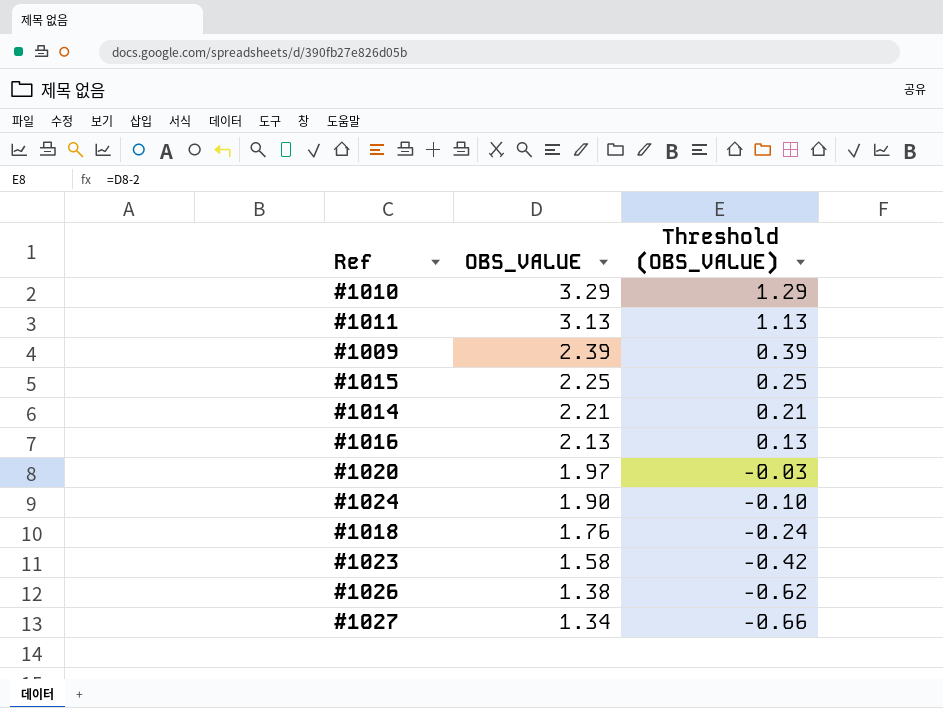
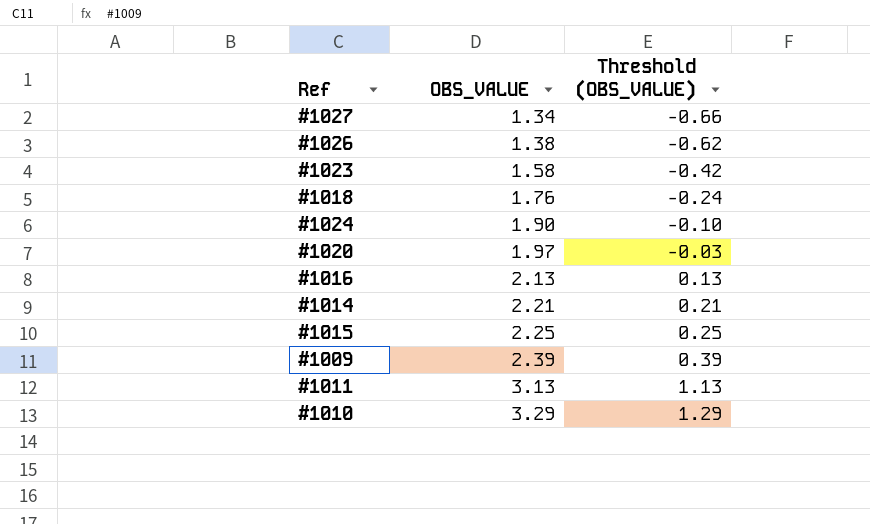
row order: OBS_VALUE descending -> OBS_VALUE ascending

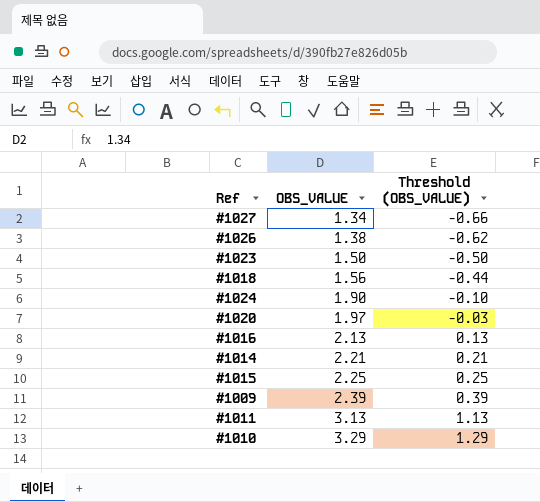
#1023 | OBS_VALUE: 1.58 -> 1.50
#1023 | Threshold (OBS_VALUE): -0.42 -> -0.50
#1018 | OBS_VALUE: 1.76 -> 1.56
#1018 | Threshold (OBS_VALUE): -0.24 -> -0.44

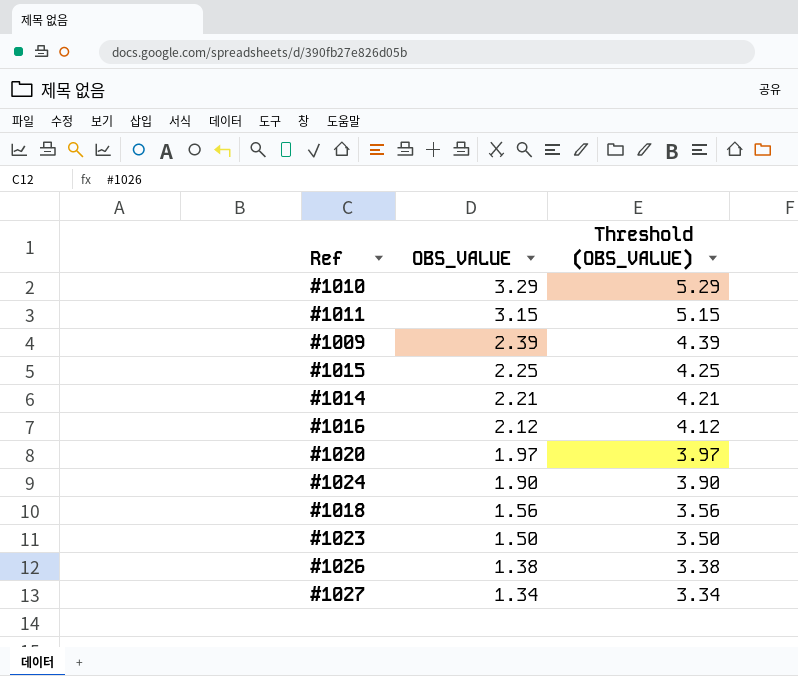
row order: OBS_VALUE ascending -> OBS_VALUE descending
column Threshold (OBS_VALUE) | formula: [OBS_VALUE] - 2 -> [OBS_VALUE] + 2
#1011 | OBS_VALUE: 3.13 -> 3.15
#1016 | OBS_VALUE: 2.13 -> 2.12

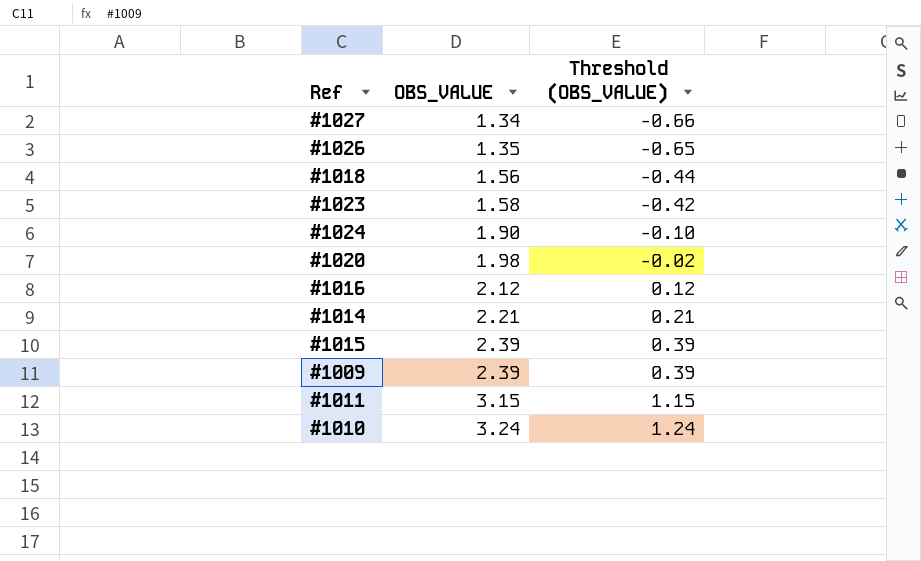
row order: OBS_VALUE descending -> OBS_VALUE ascending
column Threshold (OBS_VALUE) | formula: [OBS_VALUE] + 2 -> [OBS_VALUE] - 2
#1026 | OBS_VALUE: 1.38 -> 1.35
#1023 | OBS_VALUE: 1.50 -> 1.58
#1020 | OBS_VALUE: 1.97 -> 1.98
#1015 | OBS_VALUE: 2.25 -> 2.39
#1010 | OBS_VALUE: 3.29 -> 3.24

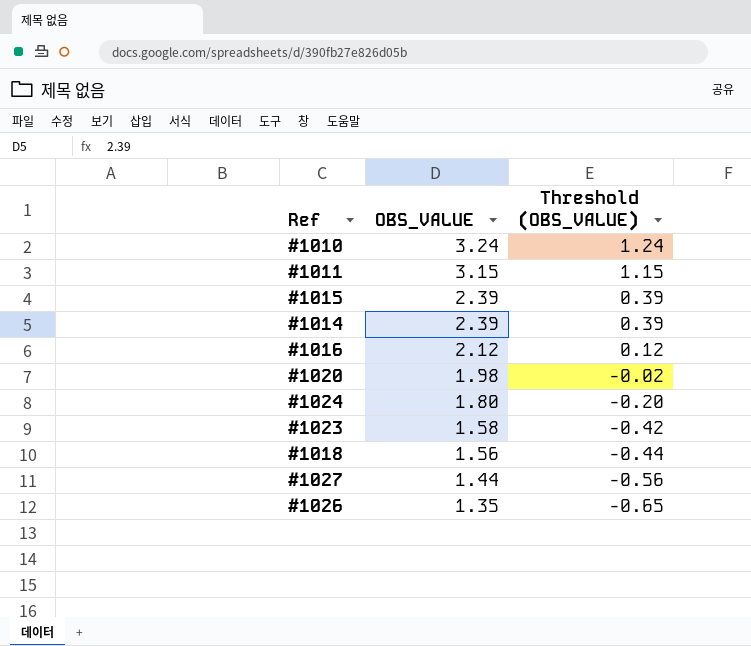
row order: OBS_VALUE ascending -> OBS_VALUE descending
row #1009: 2.39 | 0.39 -> none
#1014 | OBS_VALUE: 2.21 -> 2.39
#1014 | Threshold (OBS_VALUE): 0.21 -> 0.39
#1024 | OBS_VALUE: 1.90 -> 1.80
#1024 | Threshold (OBS_VALUE): -0.10 -> -0.20
#1027 | OBS_VALUE: 1.34 -> 1.44
#1027 | Threshold (OBS_VALUE): -0.66 -> -0.56

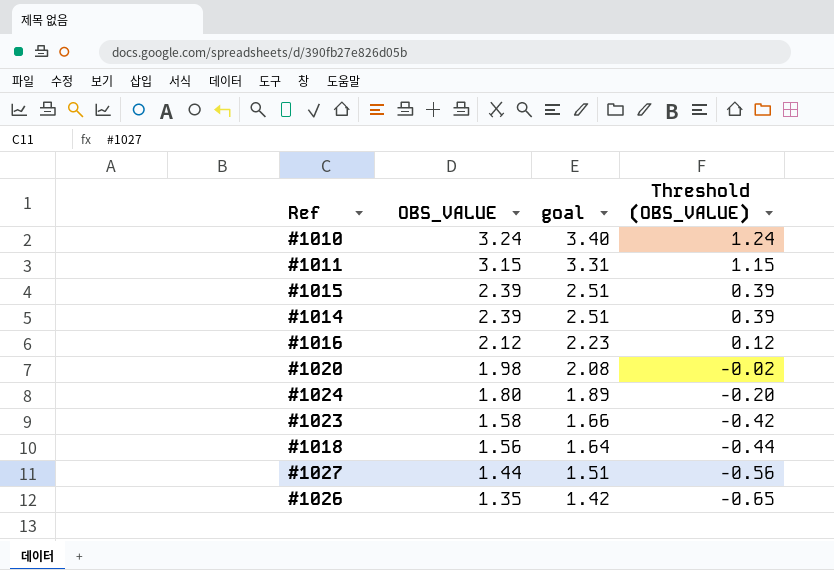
column goal | formula: none -> [OBS_VALUE] * 1.05

